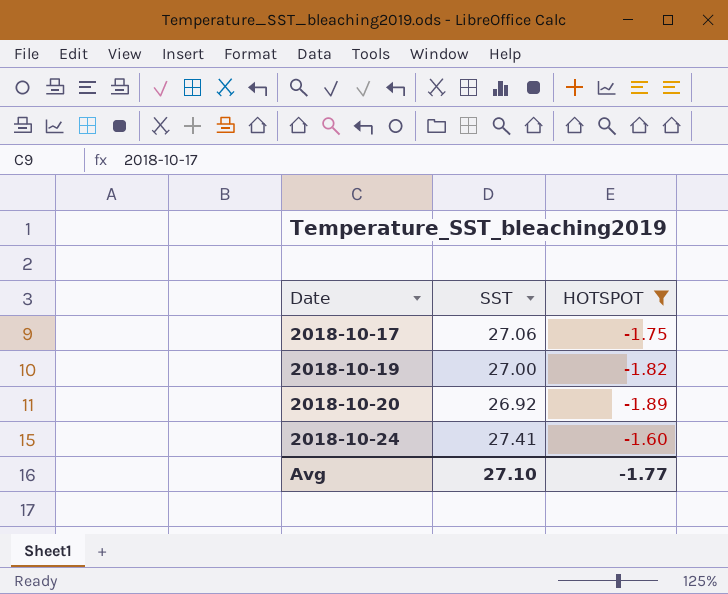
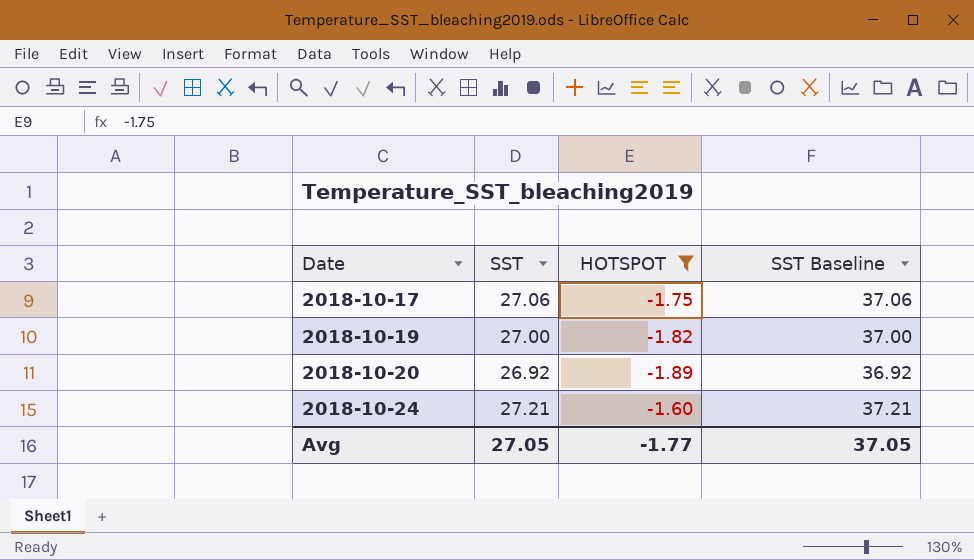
column SST Baseline | formula: none -> [SST] + 10
2018-10-24 | SST: 27.41 -> 27.21
Avg | SST: 27.10 -> 27.05

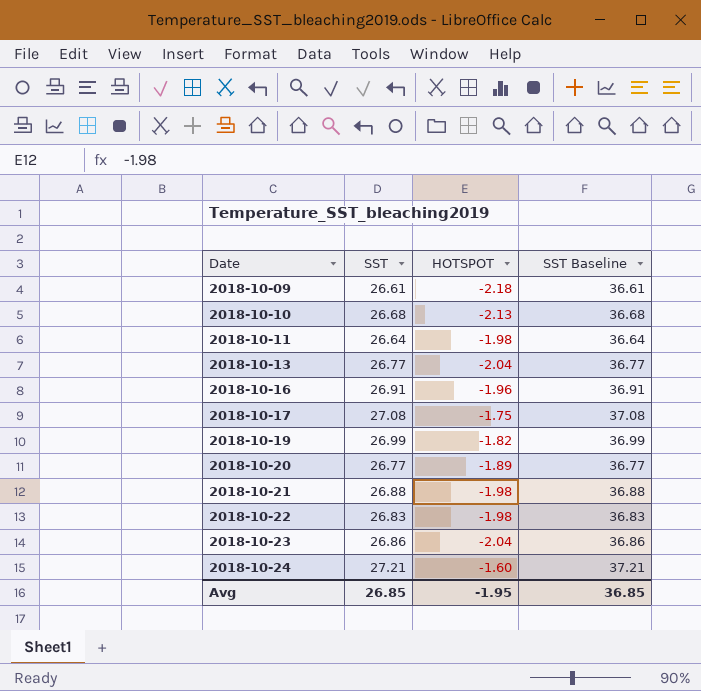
filter: HOTSPOT >= -1.89 -> none
2018-10-17 | SST: 27.06 -> 27.08
2018-10-17 | SST Baseline: 37.06 -> 37.08
2018-10-19 | SST: 27.00 -> 26.99
2018-10-19 | SST Baseline: 37.00 -> 36.99
2018-10-20 | SST: 26.92 -> 26.77
2018-10-20 | SST Baseline: 36.92 -> 36.77
Avg | SST: 27.05 -> 26.85
Avg | HOTSPOT: -1.77 -> -1.95
Avg | SST Baseline: 37.05 -> 36.85

